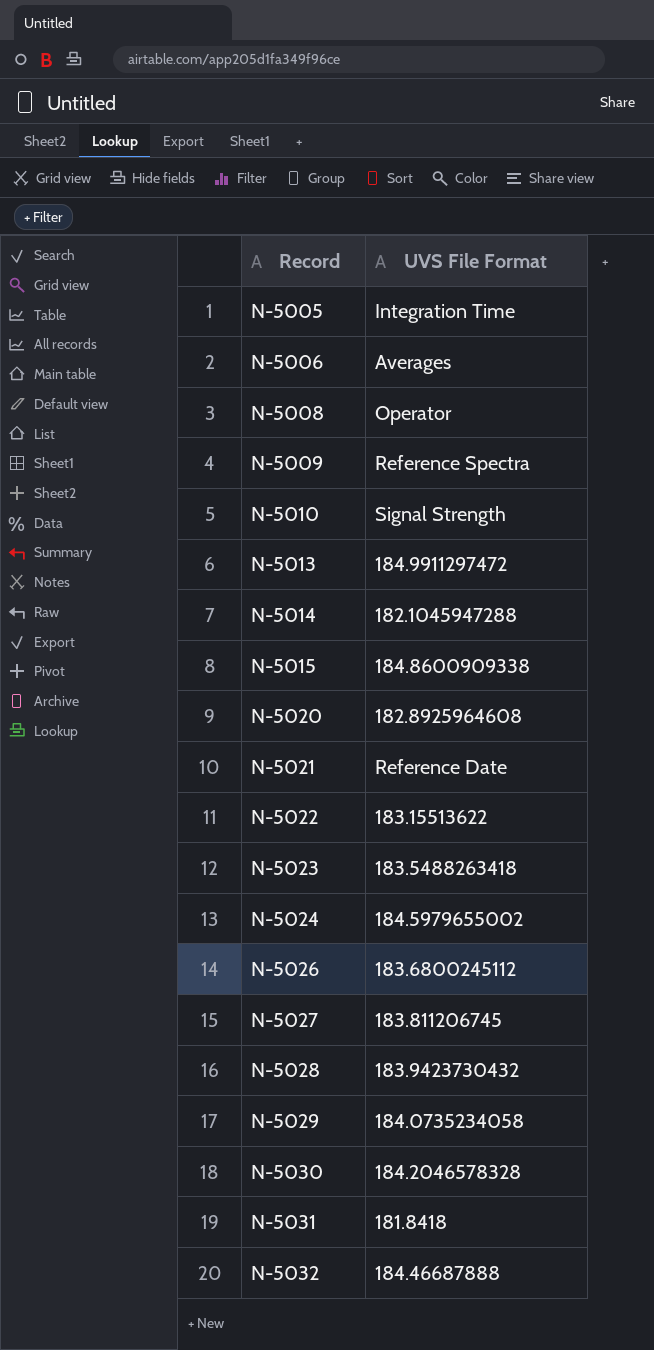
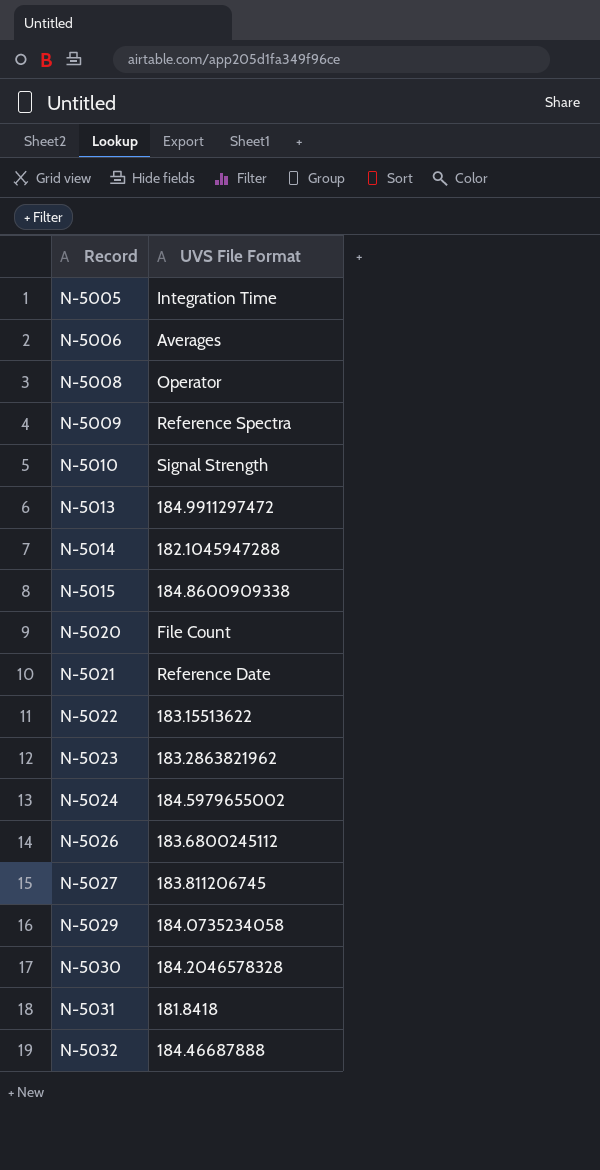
row N-5028: 183.9423730432 -> none
N-5020 | UVS File Format: 182.8925964608 -> File Count
N-5023 | UVS File Format: 183.5488263418 -> 183.2863821962

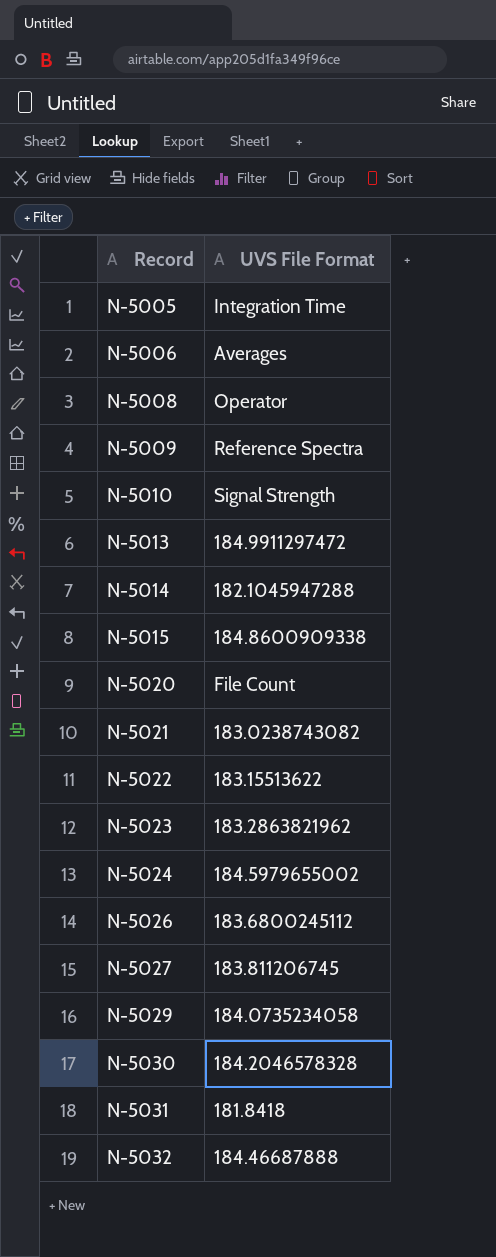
N-5021 | UVS File Format: Reference Date -> 183.0238743082

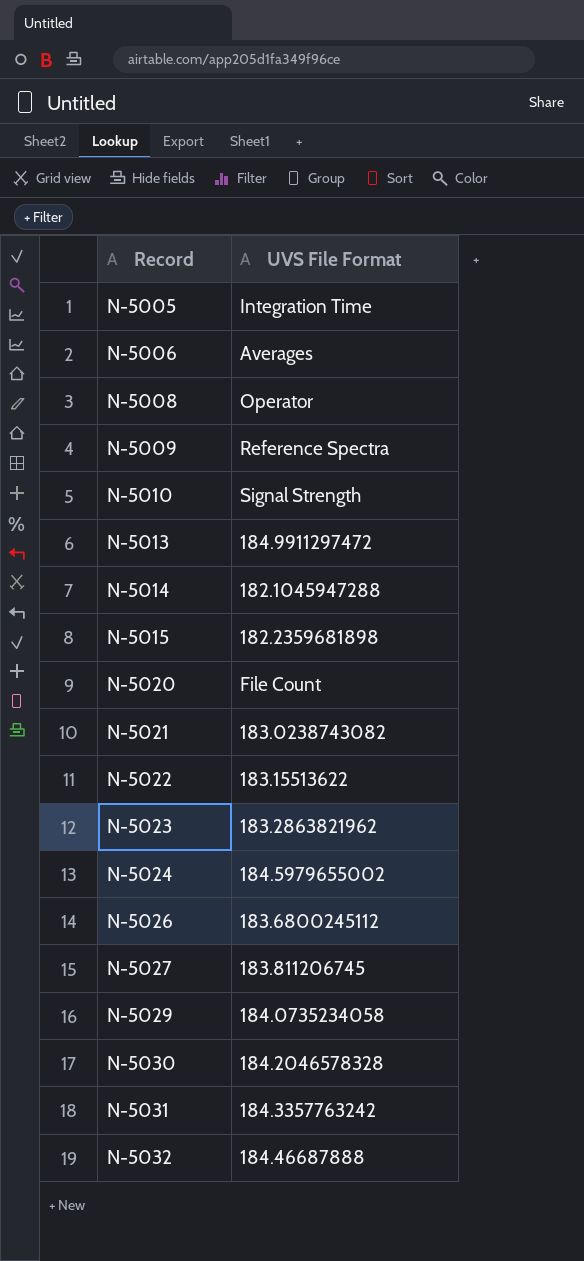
N-5015 | UVS File Format: 184.8600909338 -> 182.2359681898
N-5031 | UVS File Format: 181.8418 -> 184.3357763242

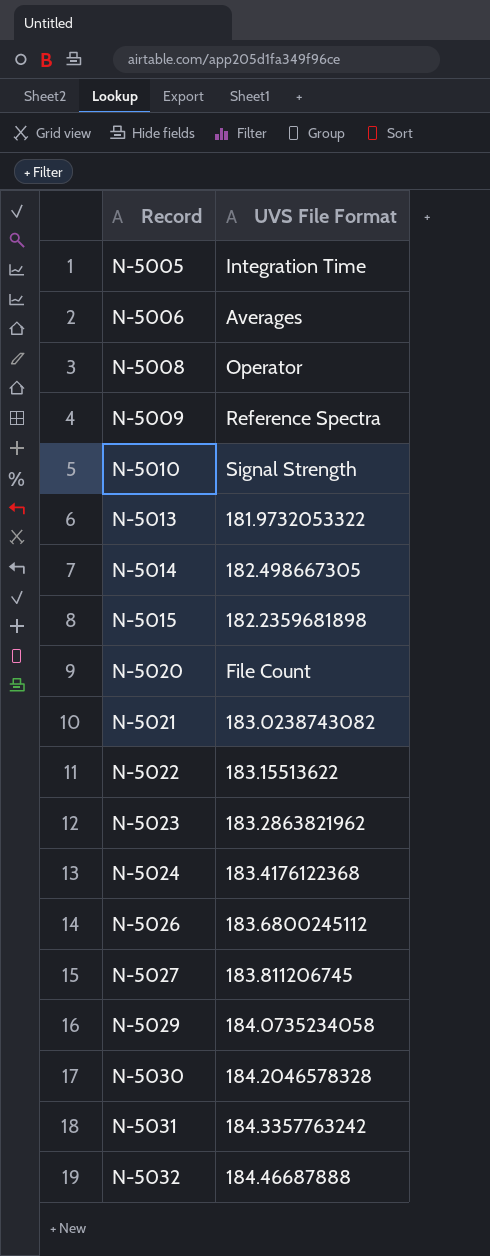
N-5013 | UVS File Format: 184.9911297472 -> 181.9732053322
N-5014 | UVS File Format: 182.1045947288 -> 182.498667305
N-5024 | UVS File Format: 184.5979655002 -> 183.4176122368

